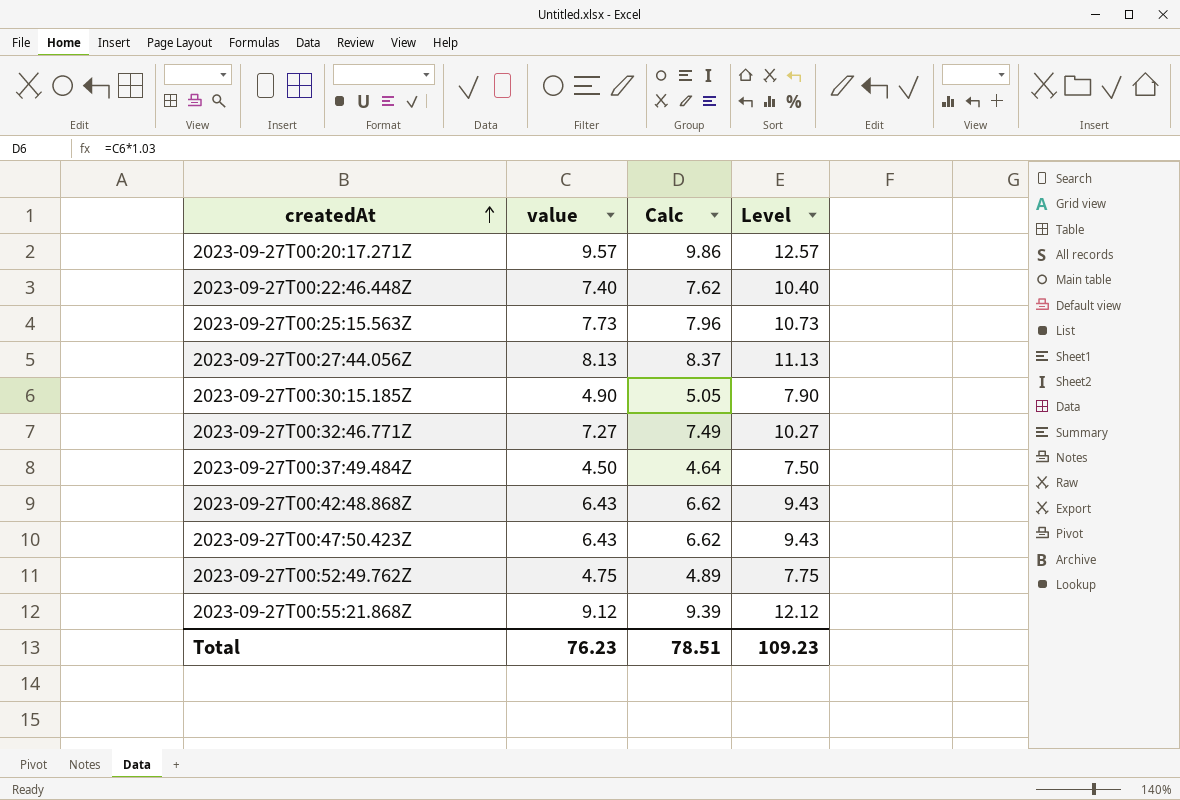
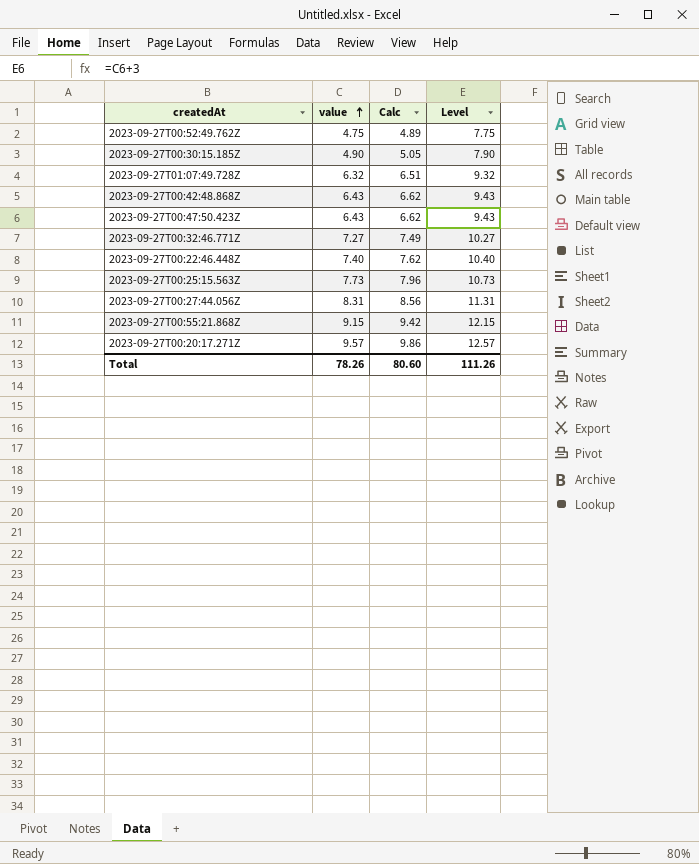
row order: createdAt ascending -> value ascending
row 2023-09-27T00:37:49.484Z: 4.50 | 4.64 | 7.50 -> none
row 2023-09-27T01:07:49.728Z: none -> 6.32 | 6.51 | 9.32
2023-09-27T00:27:44.056Z | value: 8.13 -> 8.31
2023-09-27T00:27:44.056Z | Calc: 8.37 -> 8.56
2023-09-27T00:27:44.056Z | Level: 11.13 -> 11.31
2023-09-27T00:55:21.868Z | value: 9.12 -> 9.15
2023-09-27T00:55:21.868Z | Calc: 9.39 -> 9.42
2023-09-27T00:55:21.868Z | Level: 12.12 -> 12.15
Total | value: 76.23 -> 78.26
Total | Calc: 78.51 -> 80.60
Total | Level: 109.23 -> 111.26

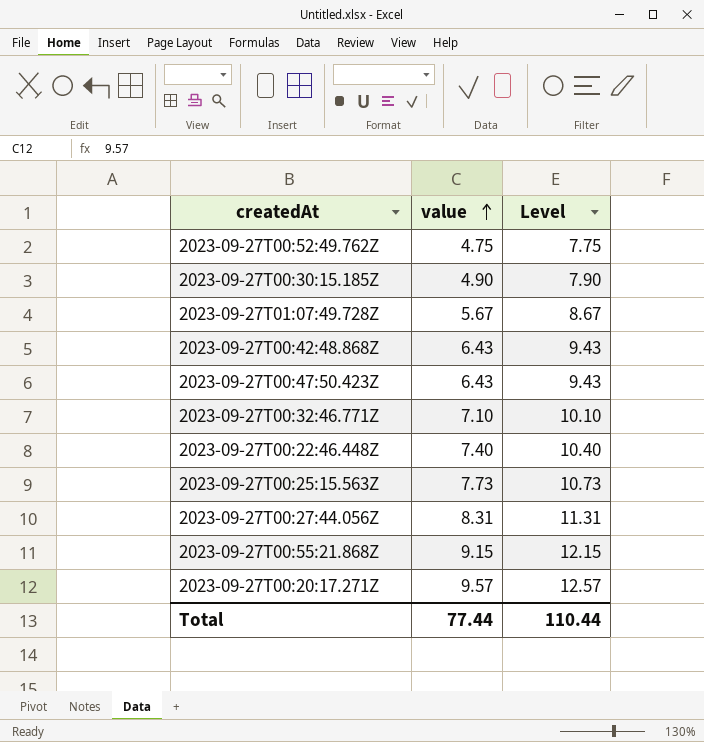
column Calc | formula: [value] * 1.03 -> none
2023-09-27T01:07:49.728Z | value: 6.32 -> 5.67
2023-09-27T01:07:49.728Z | Level: 9.32 -> 8.67
2023-09-27T00:32:46.771Z | value: 7.27 -> 7.10
2023-09-27T00:32:46.771Z | Level: 10.27 -> 10.10
Total | value: 78.26 -> 77.44
Total | Level: 111.26 -> 110.44

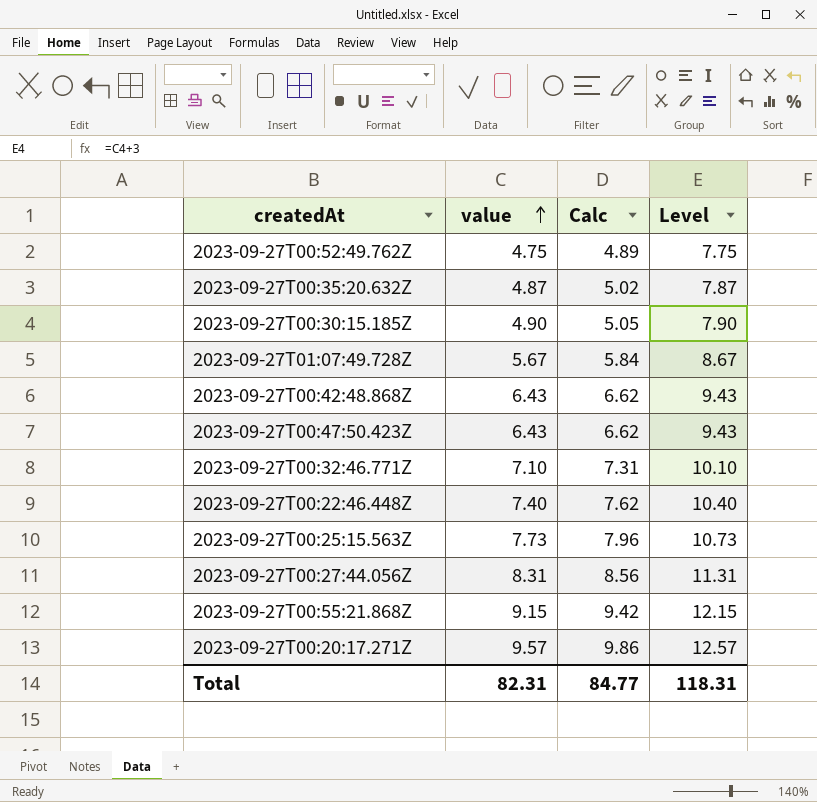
column Calc | formula: none -> [value] * 1.03
row 2023-09-27T00:35:20.632Z: none -> 4.87 | 5.02 | 7.87
Total | value: 77.44 -> 82.31
Total | Level: 110.44 -> 118.31

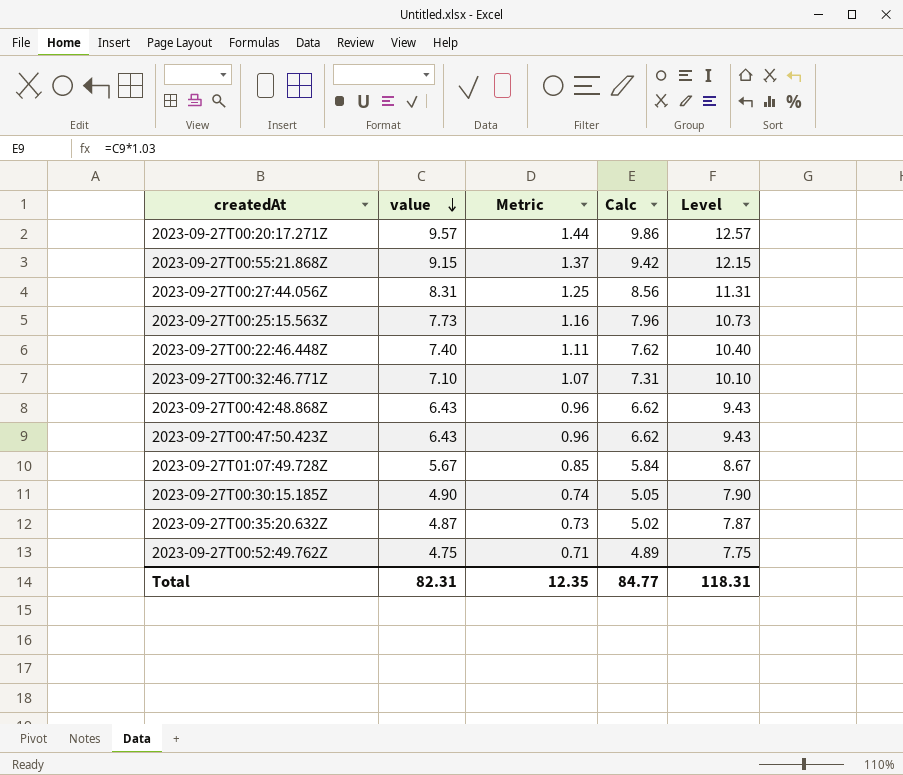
row order: value ascending -> value descending
column Metric | formula: none -> [value] * 0.15

